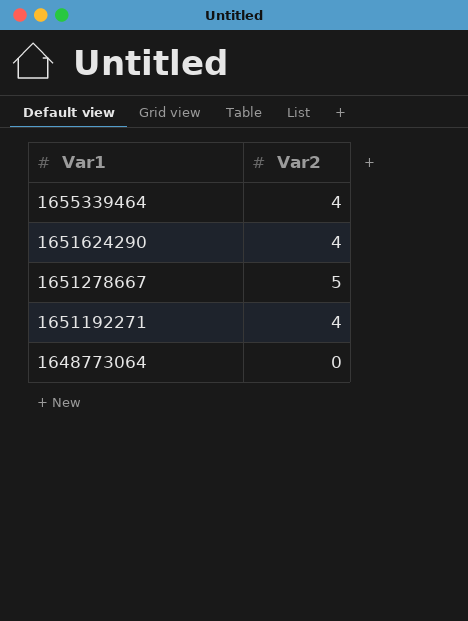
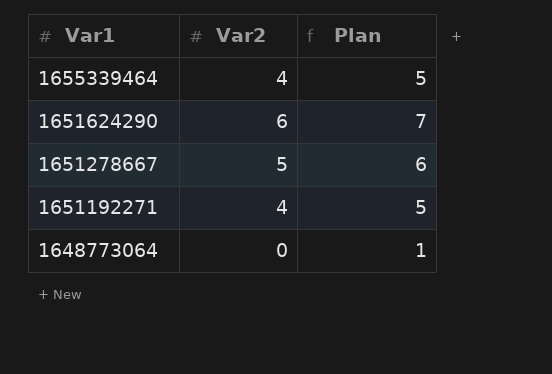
column Plan | formula: none -> [Var2] + 1
1651624290 | Var2: 4 -> 6

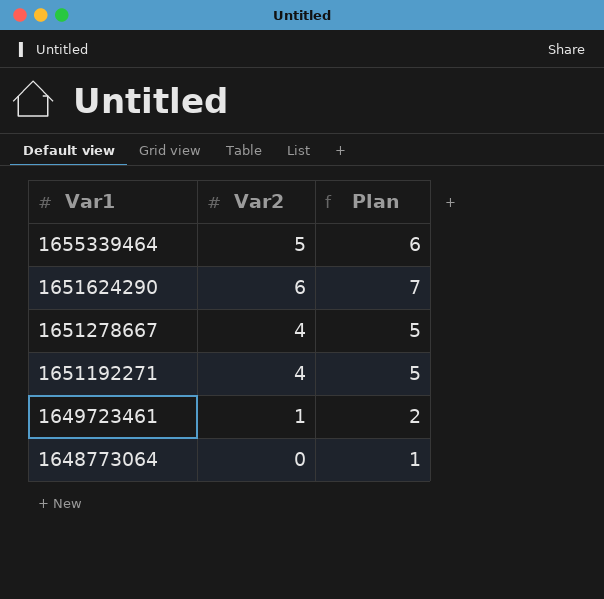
1655339464 | Var2: 4 -> 5
1655339464 | Plan: 5 -> 6
1651278667 | Var2: 5 -> 4
1651278667 | Plan: 6 -> 5
row 1649723461: none -> 1 | 2

